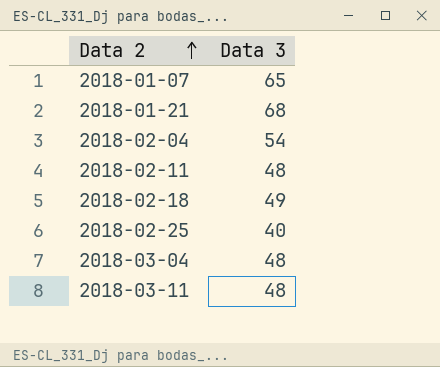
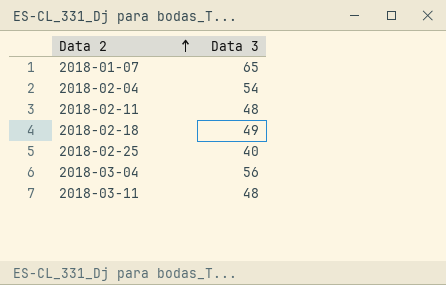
row 2018-01-21: 68 -> none
2018-03-04 | Data 3: 48 -> 56

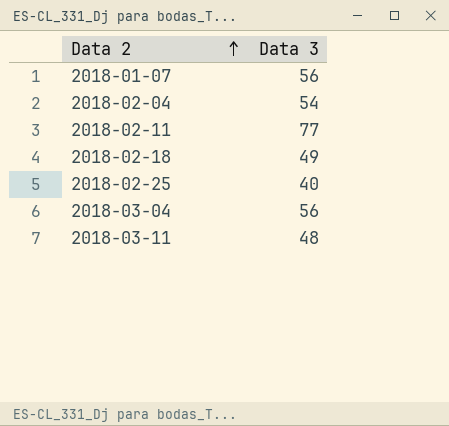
2018-01-07 | Data 3: 65 -> 56
2018-02-11 | Data 3: 48 -> 77

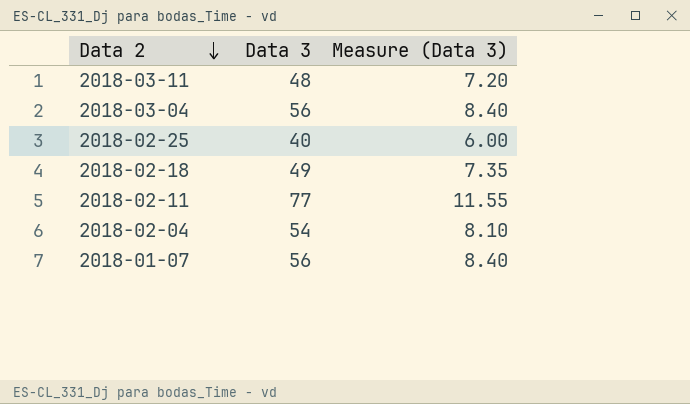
row order: Data 2 ascending -> Data 2 descending
column Measure (Data 3) | formula: none -> [Data 3] * 0.15

